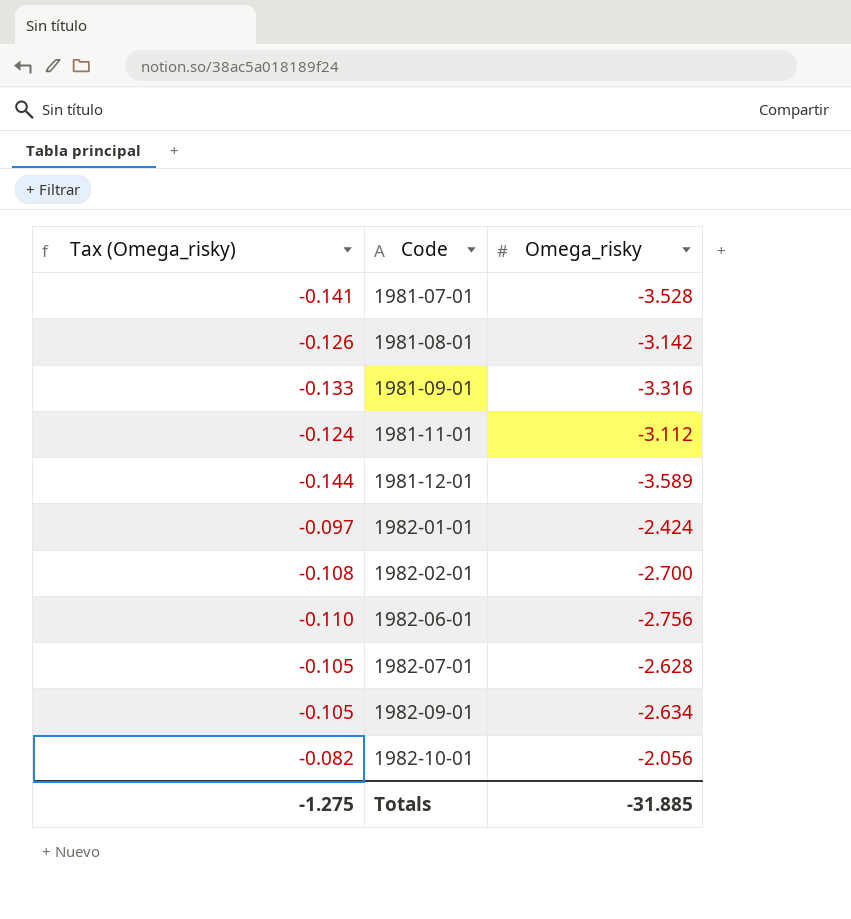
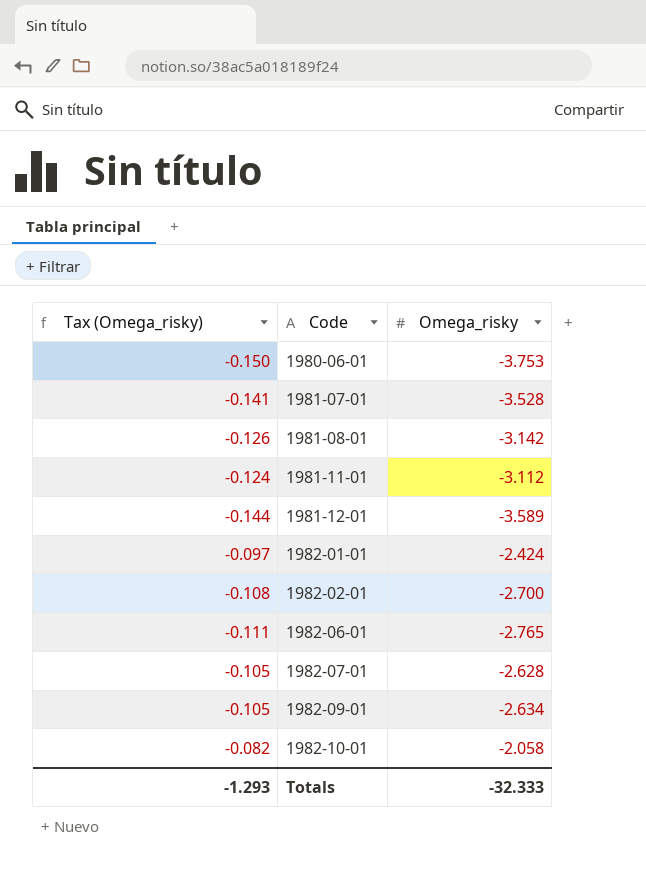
row 1981-09-01: -0.133 | -3.316 -> none
row 1980-06-01: none -> -0.150 | -3.753
1982-06-01 | Tax (Omega_risky): -0.110 -> -0.111
1982-06-01 | Omega_risky: -2.756 -> -2.765
1982-10-01 | Omega_risky: -2.056 -> -2.058
Totals | Tax (Omega_risky): -1.275 -> -1.293
Totals | Omega_risky: -31.885 -> -32.333

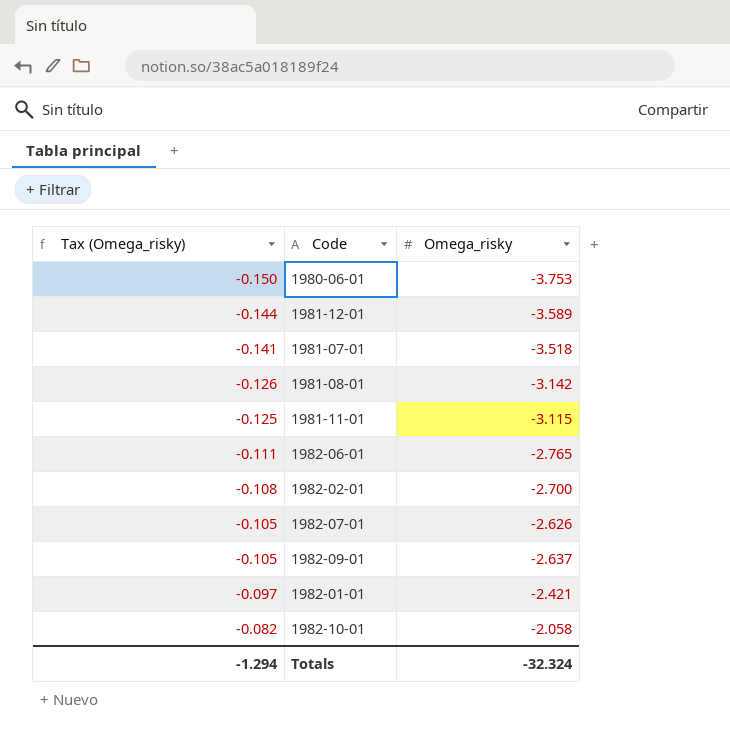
row order: Code ascending -> Tax (Omega_risky) ascending
1981-07-01 | Omega_risky: -3.528 -> -3.518
1981-11-01 | Tax (Omega_risky): -0.124 -> -0.125
1981-11-01 | Omega_risky: -3.112 -> -3.115
1982-07-01 | Omega_risky: -2.628 -> -2.626
1982-09-01 | Omega_risky: -2.634 -> -2.637
1982-01-01 | Omega_risky: -2.424 -> -2.421
Totals | Tax (Omega_risky): -1.293 -> -1.294
Totals | Omega_risky: -32.333 -> -32.324

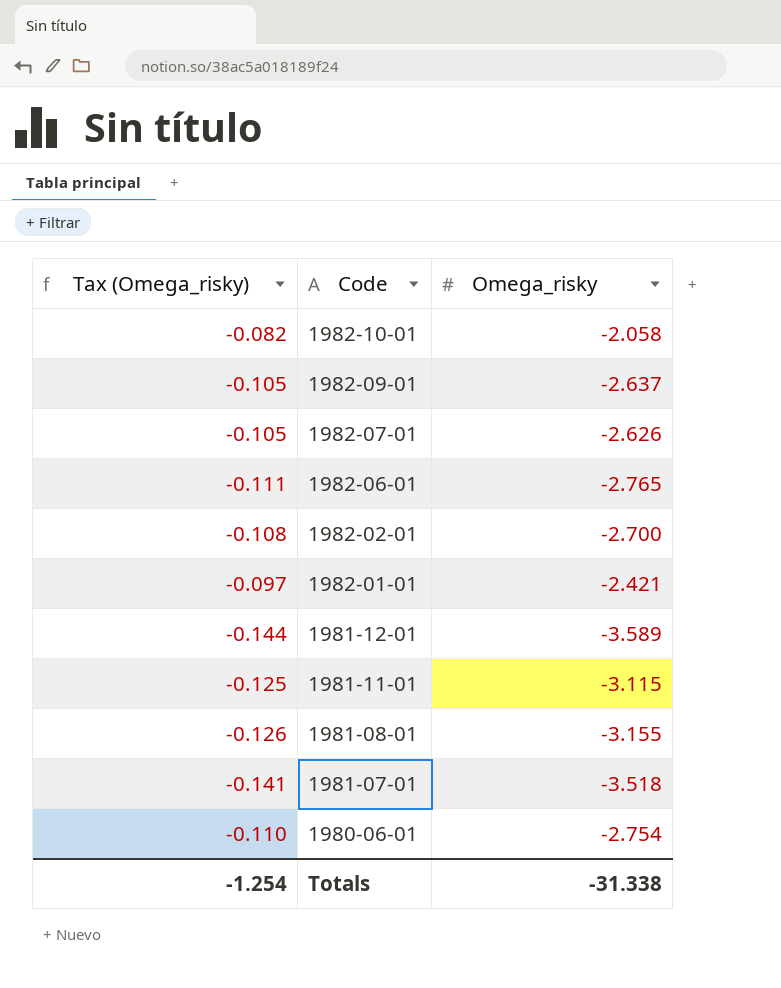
row order: Tax (Omega_risky) ascending -> Code descending
1981-08-01 | Omega_risky: -3.142 -> -3.155
1980-06-01 | Tax (Omega_risky): -0.150 -> -0.110
1980-06-01 | Omega_risky: -3.753 -> -2.754
Totals | Tax (Omega_risky): -1.294 -> -1.254
Totals | Omega_risky: -32.324 -> -31.338

